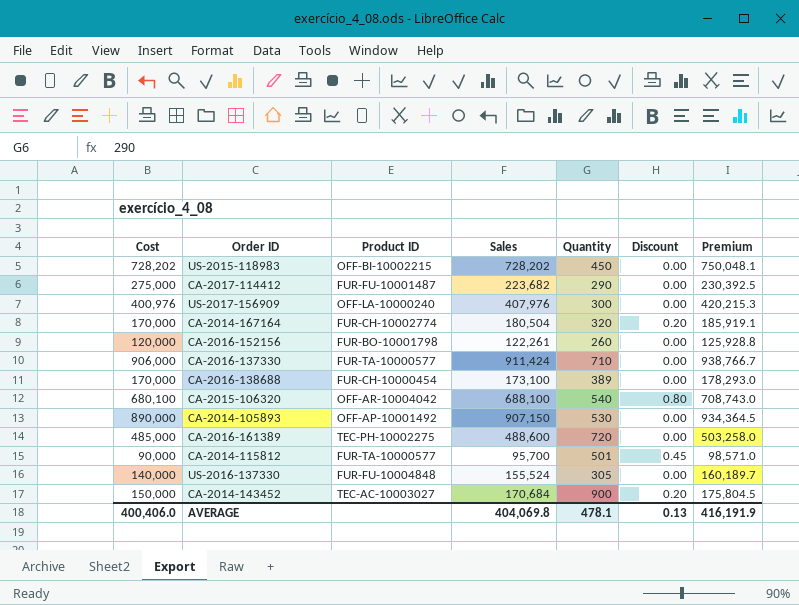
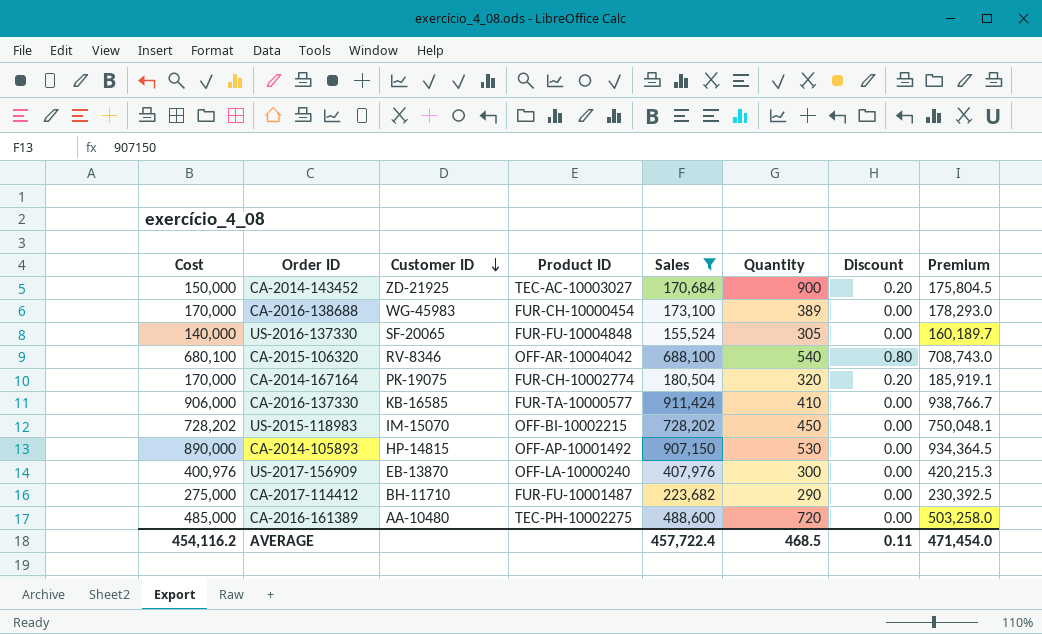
filter: none -> Sales >= 155,524
row order: none -> Customer ID descending
column Customer ID | position: none -> 3
CA-2016-137330 | Quantity: 710 -> 410
AVERAGE | Cost: 400,406.0 -> 454,116.2
AVERAGE | Sales: 404,069.8 -> 457,722.4
AVERAGE | Quantity: 478.1 -> 468.5
AVERAGE | Discount: 0.13 -> 0.11
AVERAGE | Premium: 416,191.9 -> 471,454.0

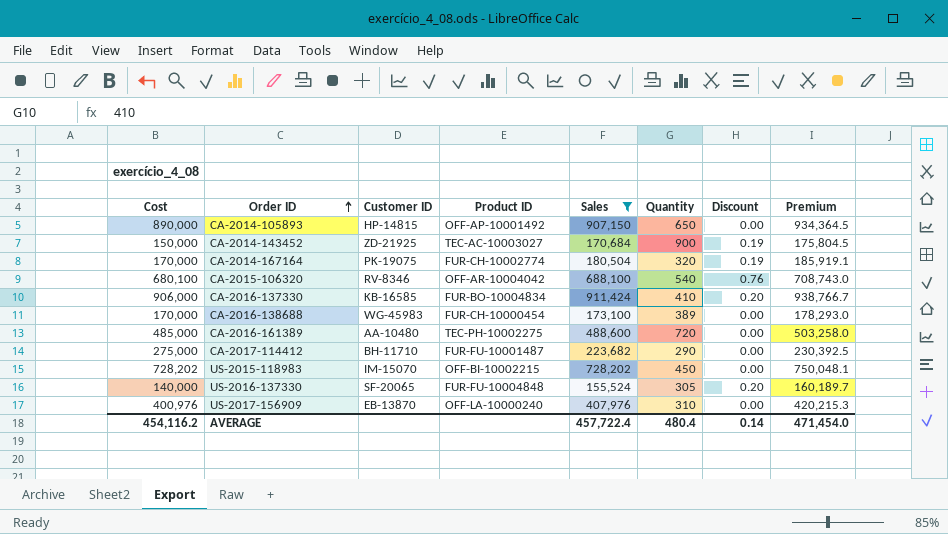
row order: Customer ID descending -> Order ID ascending
CA-2014-105893 | Quantity: 530 -> 650
CA-2014-143452 | Discount: 0.20 -> 0.19
CA-2014-167164 | Discount: 0.20 -> 0.19
CA-2015-106320 | Discount: 0.80 -> 0.76
CA-2016-137330 | Product ID: FUR-TA-10000577 -> FUR-BO-10004834
CA-2016-137330 | Discount: 0.00 -> 0.20
US-2016-137330 | Discount: 0.00 -> 0.20
US-2017-156909 | Quantity: 300 -> 310
AVERAGE | Quantity: 468.5 -> 480.4
AVERAGE | Discount: 0.11 -> 0.14

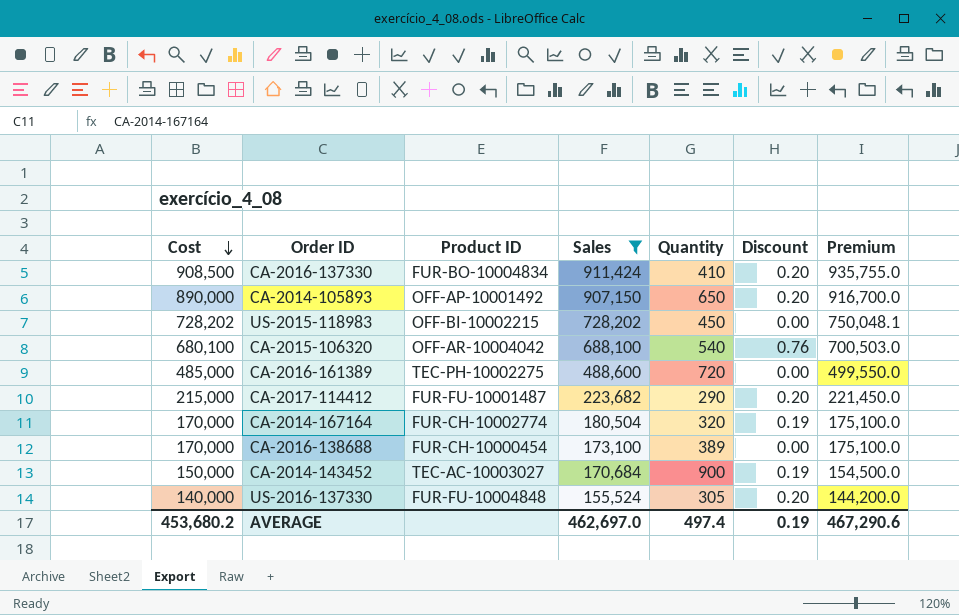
row order: Order ID ascending -> Cost descending
column Customer ID | position: 3 -> none
column Premium | formula: [Sales] * 1.03 -> [Cost] * 1.03
row US-2017-156909: 400,976 | EB-13870 | OFF-LA-10000240 | 407,976 | 310 | 0.00 | 420,215.3 -> none
CA-2016-137330 | Cost: 906,000 -> 908,500
CA-2014-105893 | Discount: 0.00 -> 0.20
CA-2017-114412 | Cost: 275,000 -> 215,000
CA-2017-114412 | Discount: 0.00 -> 0.20
AVERAGE | Cost: 454,116.2 -> 453,680.2
AVERAGE | Sales: 457,722.4 -> 462,697.0
AVERAGE | Quantity: 480.4 -> 497.4
AVERAGE | Discount: 0.14 -> 0.19
AVERAGE | Premium: 471,454.0 -> 467,290.6

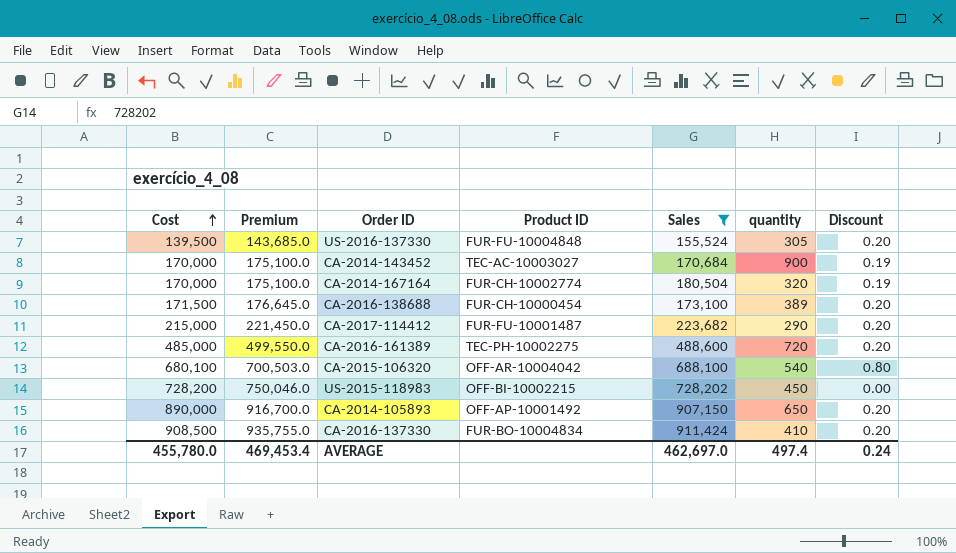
row order: Cost descending -> Cost ascending
column Premium | position: 7 -> 2
column name: Quantity -> quantity
US-2016-137330 | Cost: 140,000 -> 139,500
US-2016-137330 | Premium: 144,200.0 -> 143,685.0
CA-2014-143452 | Cost: 150,000 -> 170,000
CA-2014-143452 | Premium: 154,500.0 -> 175,100.0
CA-2016-138688 | Cost: 170,000 -> 171,500
CA-2016-138688 | Premium: 175,100.0 -> 176,645.0
CA-2016-138688 | Discount: 0.00 -> 0.20
CA-2016-161389 | Discount: 0.00 -> 0.20
CA-2015-106320 | Discount: 0.76 -> 0.80
US-2015-118983 | Cost: 728,202 -> 728,200
US-2015-118983 | Premium: 750,048.1 -> 750,046.0
AVERAGE | Cost: 453,680.2 -> 455,780.0
AVERAGE | Premium: 467,290.6 -> 469,453.4
AVERAGE | Discount: 0.19 -> 0.24

